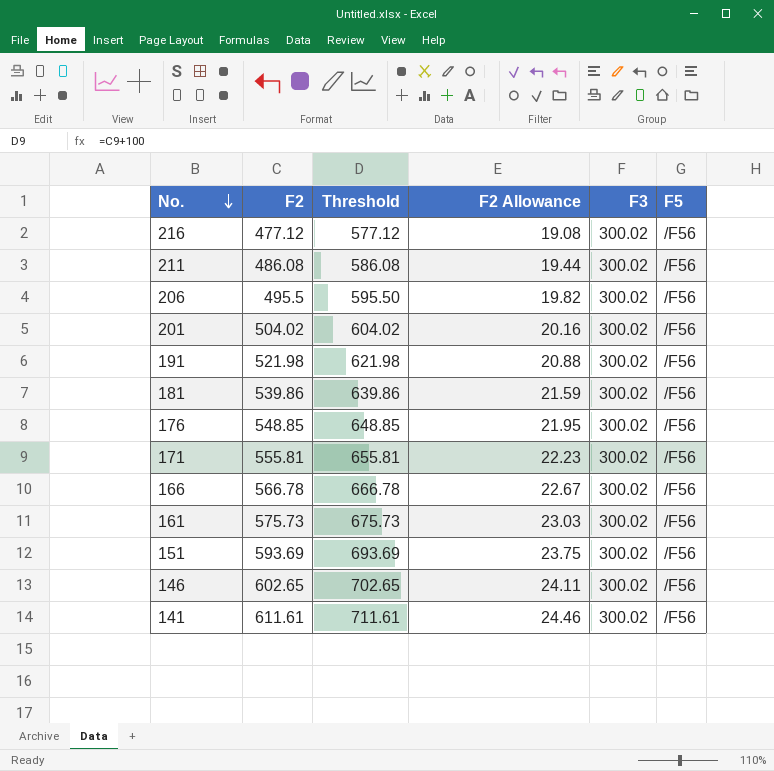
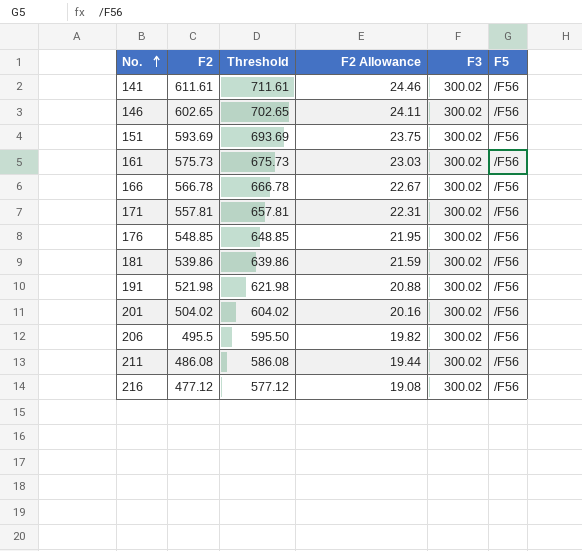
row order: No. descending -> No. ascending
171 | F2: 555.81 -> 557.81
171 | Threshold: 655.81 -> 657.81
171 | F2 Allowance: 22.23 -> 22.31

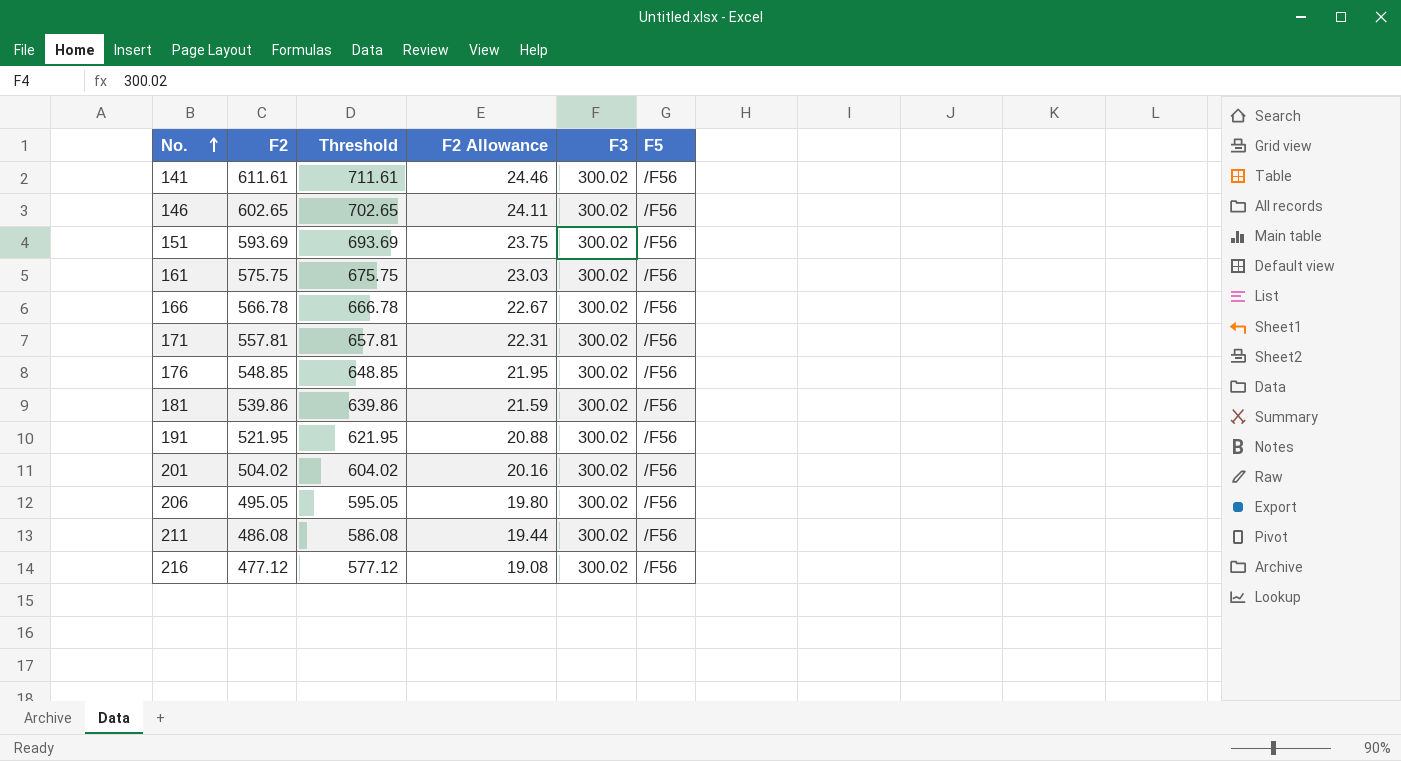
161 | F2: 575.73 -> 575.75
161 | Threshold: 675.73 -> 675.75
191 | F2: 521.98 -> 521.95
191 | Threshold: 621.98 -> 621.95
206 | F2: 495.5 -> 495.05
206 | Threshold: 595.50 -> 595.05
206 | F2 Allowance: 19.82 -> 19.80

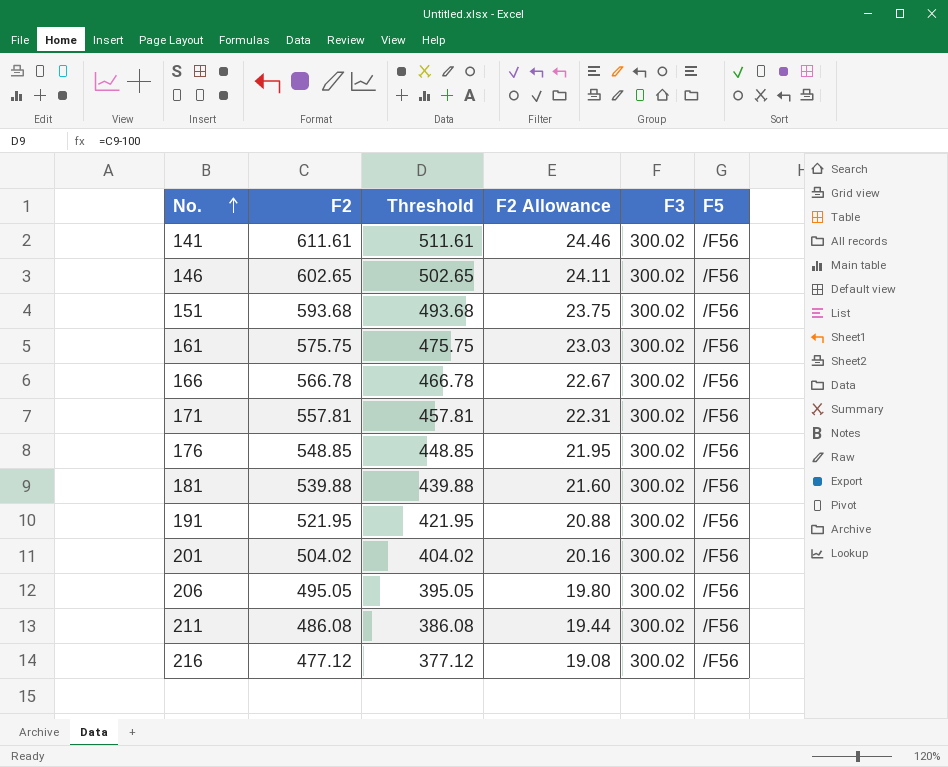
column Threshold | formula: [F2] + 100 -> [F2] - 100
151 | F2: 593.69 -> 593.68
181 | F2: 539.86 -> 539.88
181 | F2 Allowance: 21.59 -> 21.60

